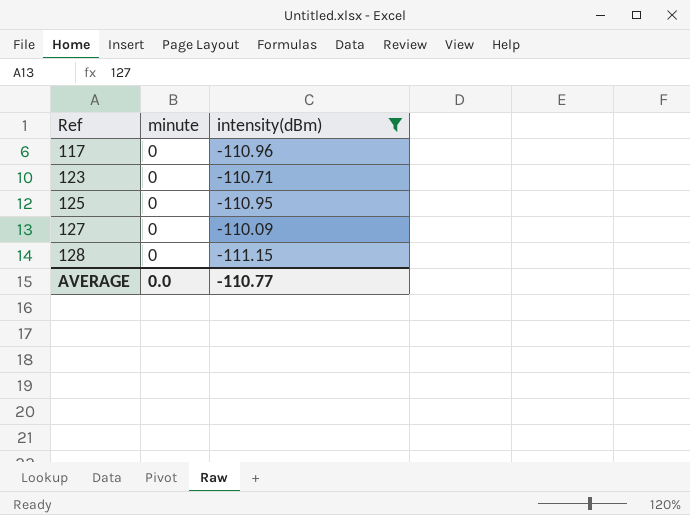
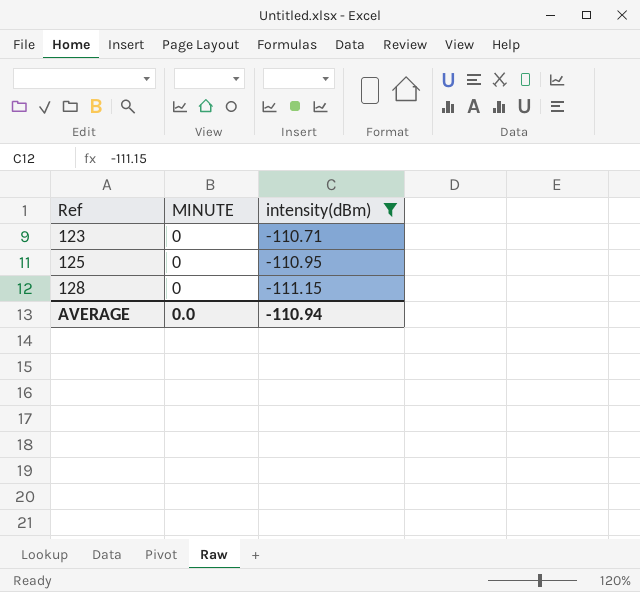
column name: minute -> MINUTE
row 117: 0 | -110.96 -> none
row 127: 0 | -110.09 -> none
AVERAGE | intensity(dBm): -110.77 -> -110.94

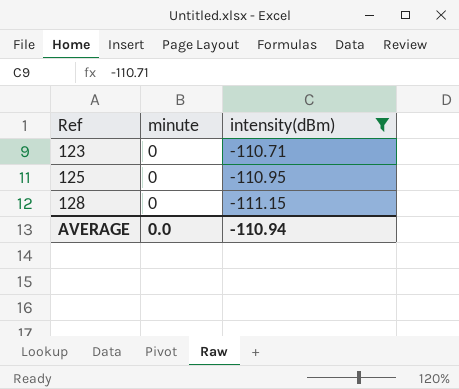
column name: MINUTE -> minute

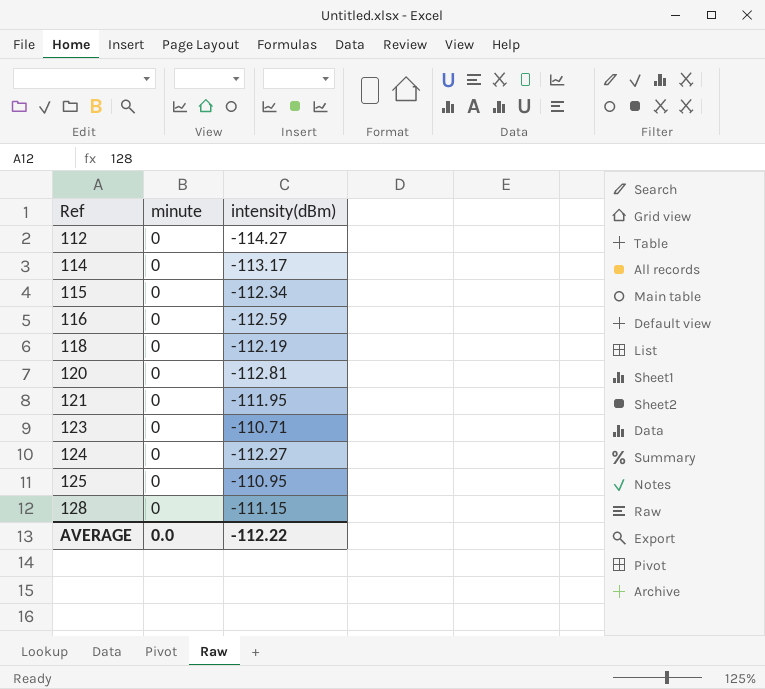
filter: intensity(dBm) >= -111.15 -> none
AVERAGE | intensity(dBm): -110.94 -> -112.22

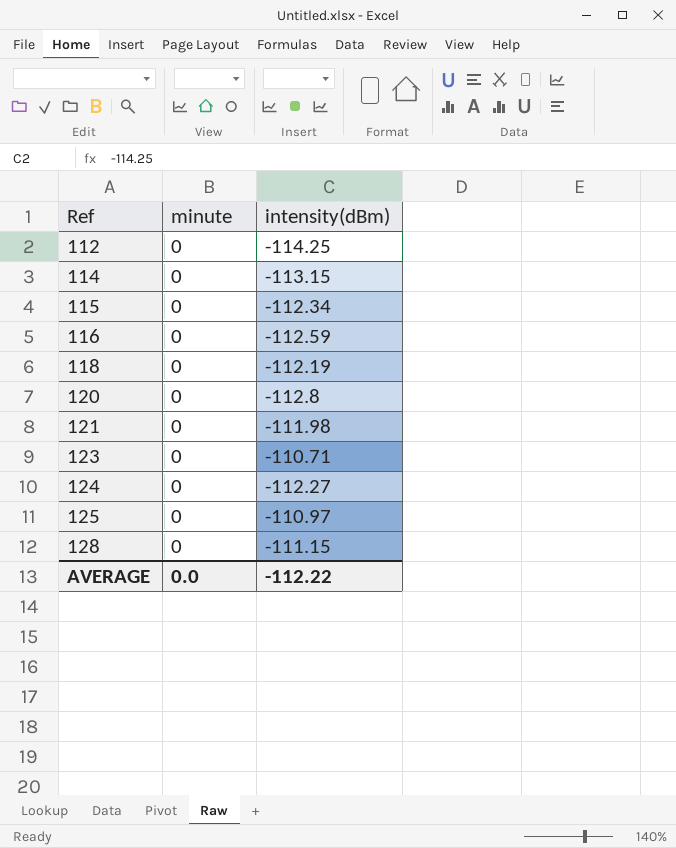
112 | intensity(dBm): -114.27 -> -114.25
114 | intensity(dBm): -113.17 -> -113.15
120 | intensity(dBm): -112.81 -> -112.8
121 | intensity(dBm): -111.95 -> -111.98
125 | intensity(dBm): -110.95 -> -110.97

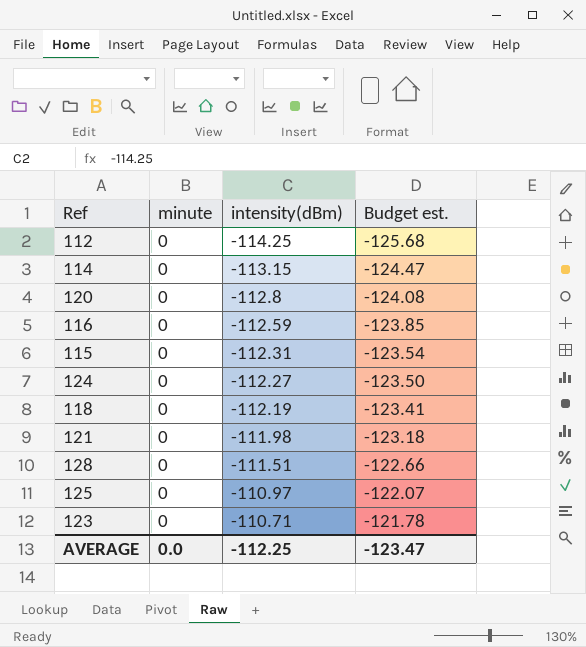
row order: Ref ascending -> intensity(dBm) ascending
column Budget est. | formula: none -> [intensity(dBm)] * 1.1
115 | intensity(dBm): -112.34 -> -112.31
128 | intensity(dBm): -111.15 -> -111.51
AVERAGE | intensity(dBm): -112.22 -> -112.25

